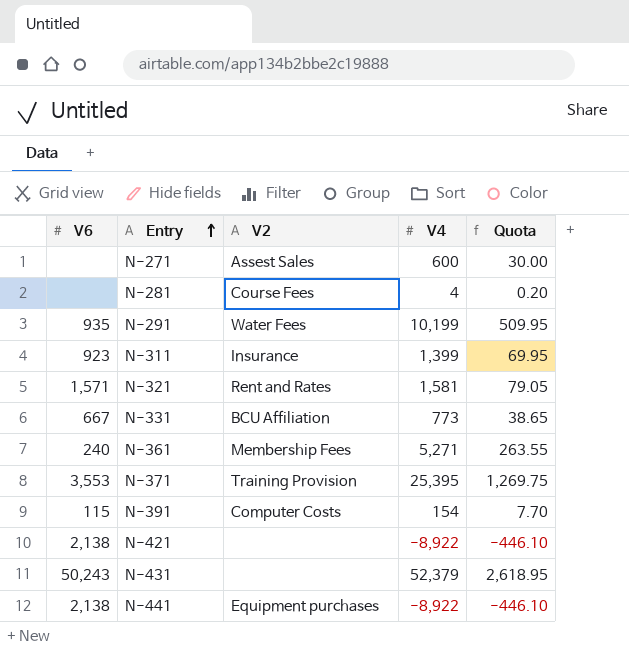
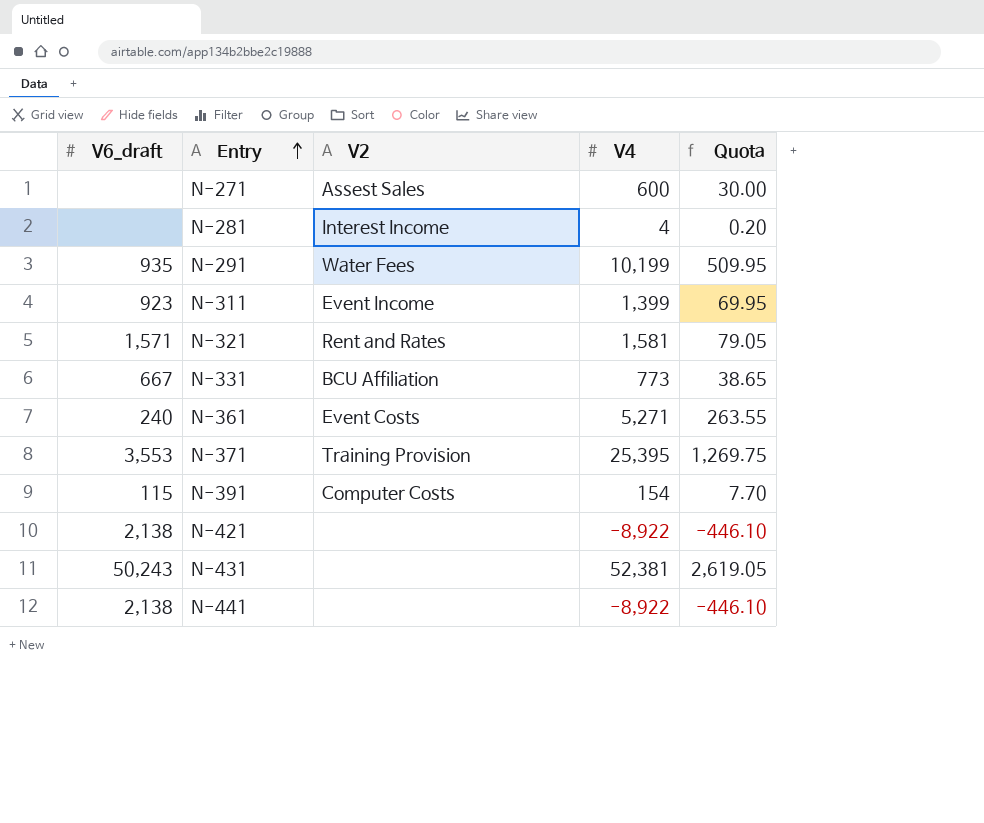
column name: V6 -> V6_draft
N-281 | V2: Course Fees -> Interest Income
N-311 | V2: Insurance -> Event Income
N-361 | V2: Membership Fees -> Event Costs
N-431 | V4: 52,379 -> 52,381
N-431 | Quota: 2,618.95 -> 2,619.05
N-441 | V2: Equipment purchases -> none

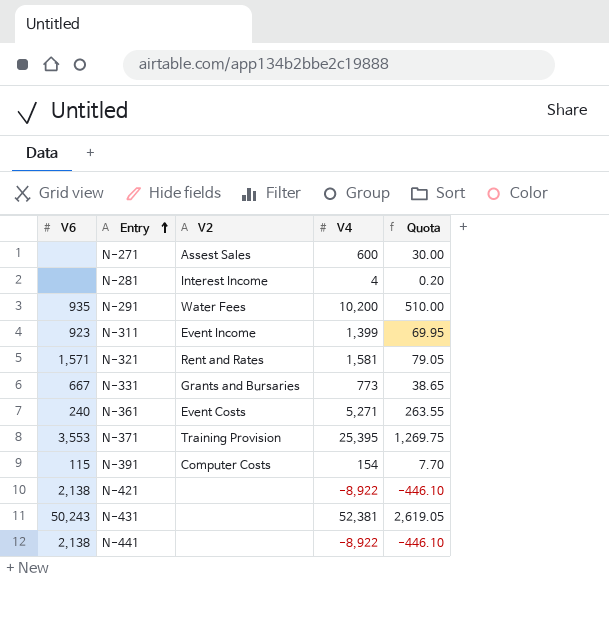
column name: V6_draft -> V6
N-291 | V4: 10,199 -> 10,200
N-291 | Quota: 509.95 -> 510.00
N-331 | V2: BCU Affiliation -> Grants and Bursaries

